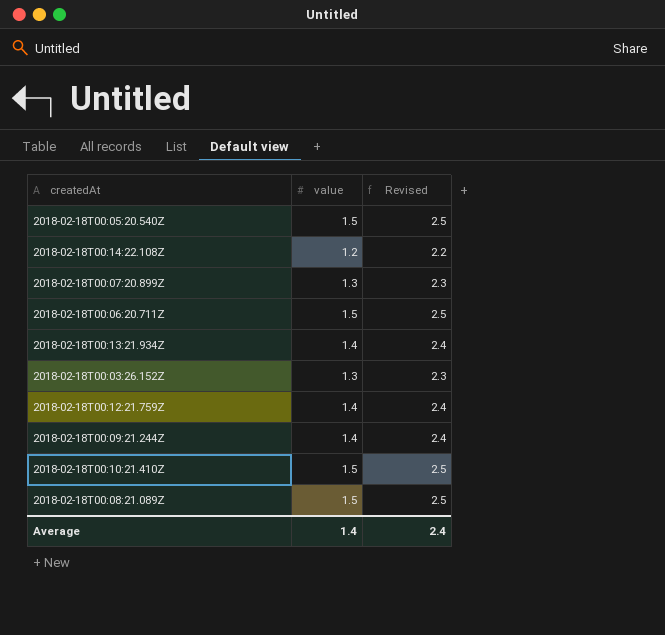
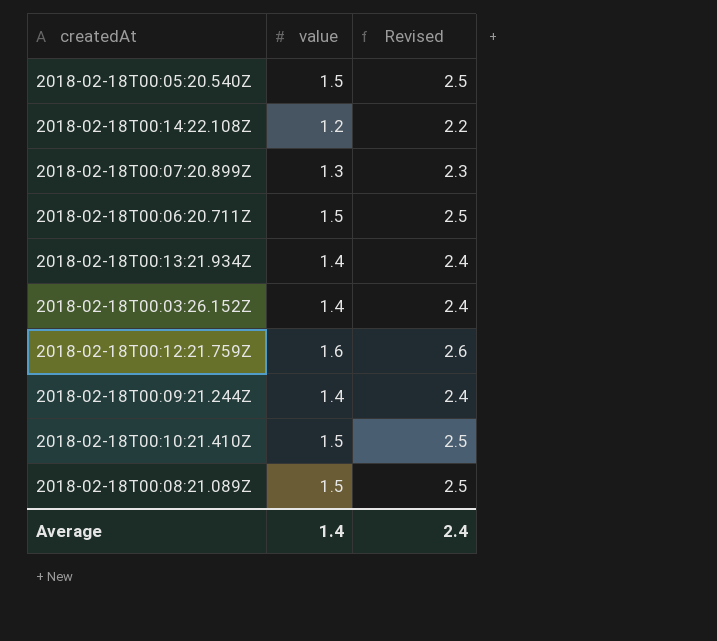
2018-02-18T00:03:26.152Z | value: 1.3 -> 1.4
2018-02-18T00:03:26.152Z | Revised: 2.3 -> 2.4
2018-02-18T00:12:21.759Z | value: 1.4 -> 1.6
2018-02-18T00:12:21.759Z | Revised: 2.4 -> 2.6

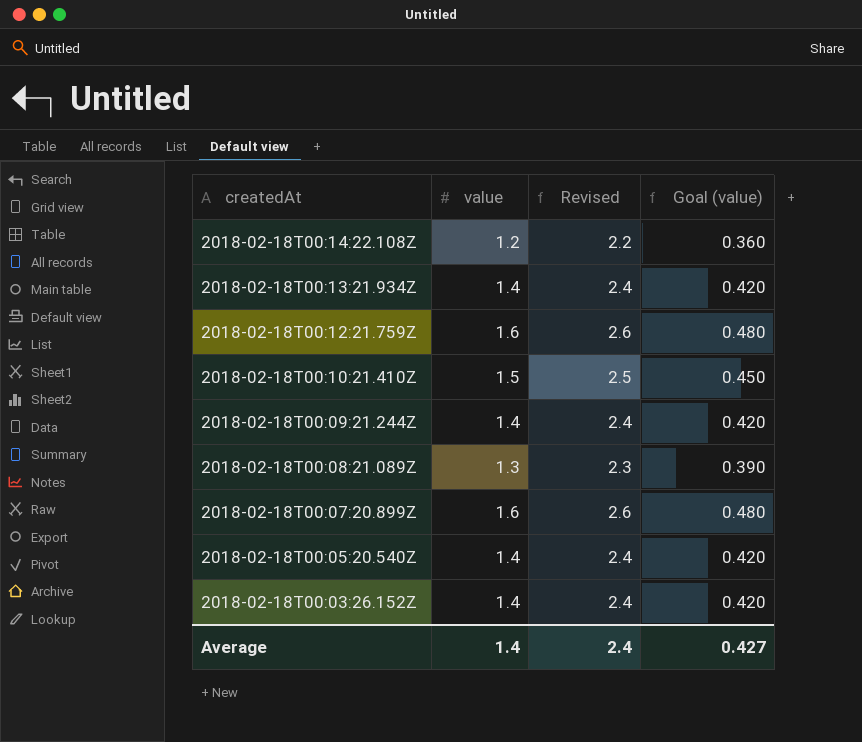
row order: none -> createdAt descending
column Goal (value) | formula: none -> [value] * 0.3
row 2018-02-18T00:06:20.711Z: 1.5 | 2.5 -> none
2018-02-18T00:08:21.089Z | value: 1.5 -> 1.3
2018-02-18T00:08:21.089Z | Revised: 2.5 -> 2.3
2018-02-18T00:07:20.899Z | value: 1.3 -> 1.6
2018-02-18T00:07:20.899Z | Revised: 2.3 -> 2.6
2018-02-18T00:05:20.540Z | value: 1.5 -> 1.4
2018-02-18T00:05:20.540Z | Revised: 2.5 -> 2.4

